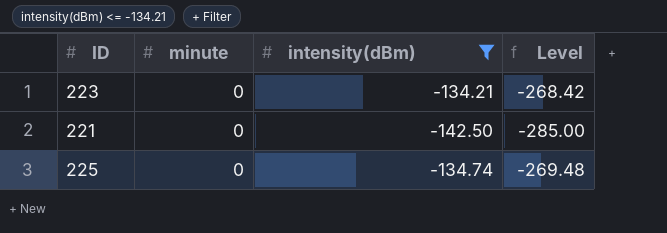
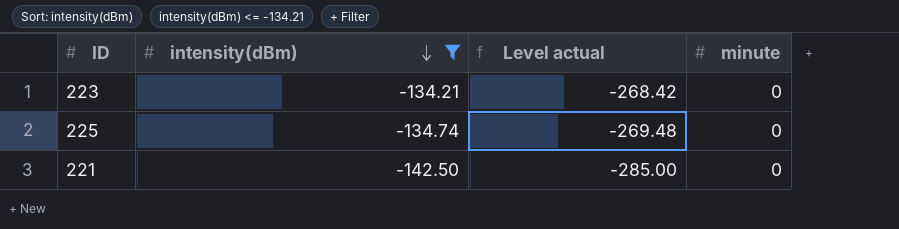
row order: none -> intensity(dBm) descending
column name: Level -> Level actual
column minute | position: 2 -> 4

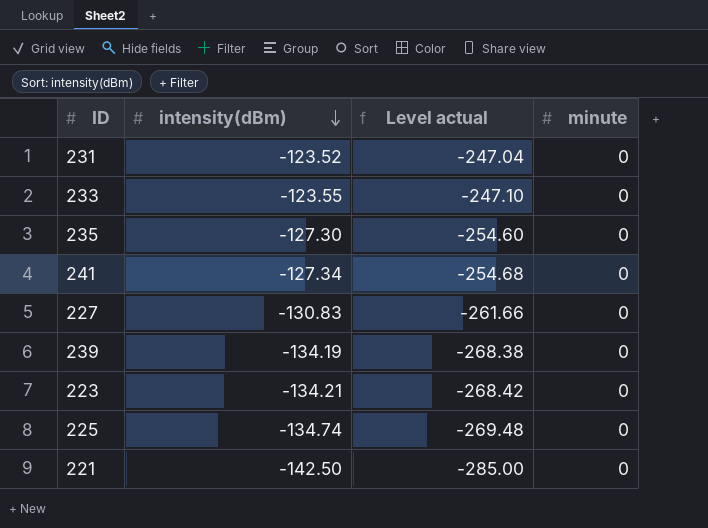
filter: intensity(dBm) <= -134.21 -> none

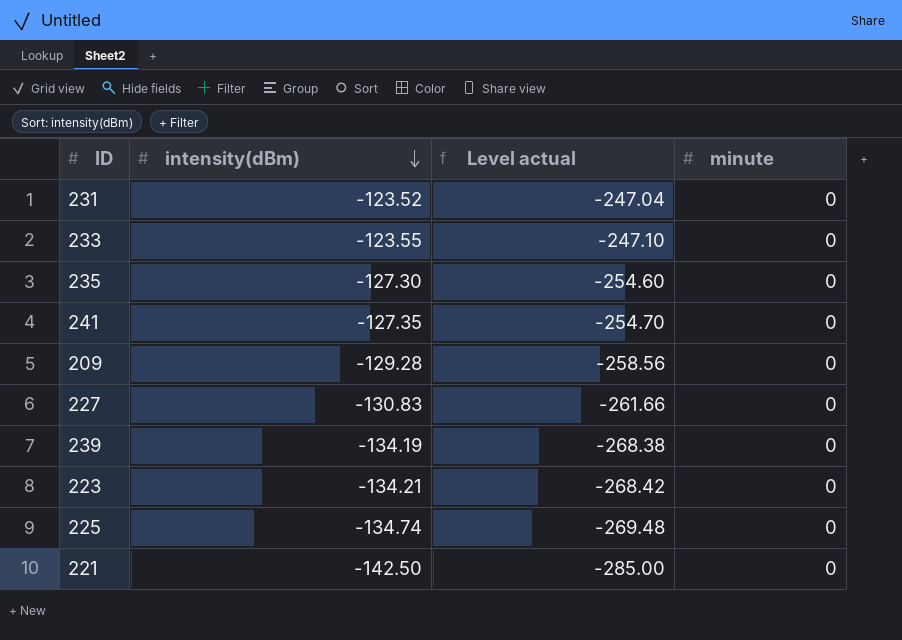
241 | intensity(dBm): -127.34 -> -127.35
241 | Level actual: -254.68 -> -254.70
row 209: none -> -129.28 | -258.56 | 0

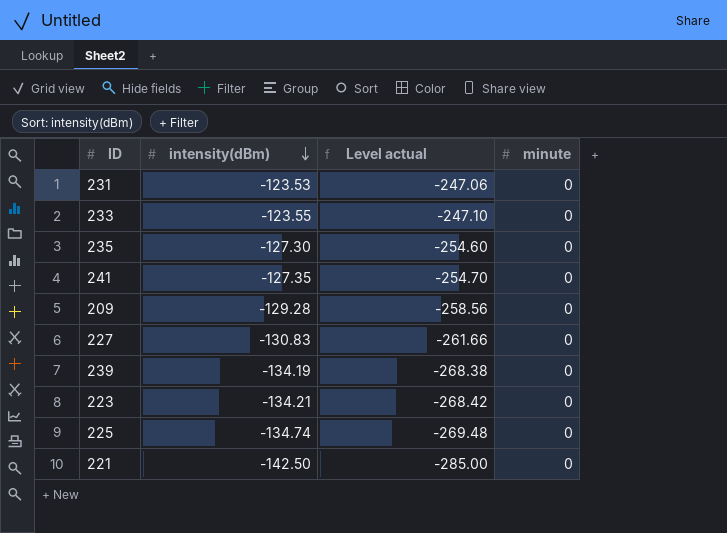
231 | intensity(dBm): -123.52 -> -123.53
231 | Level actual: -247.04 -> -247.06

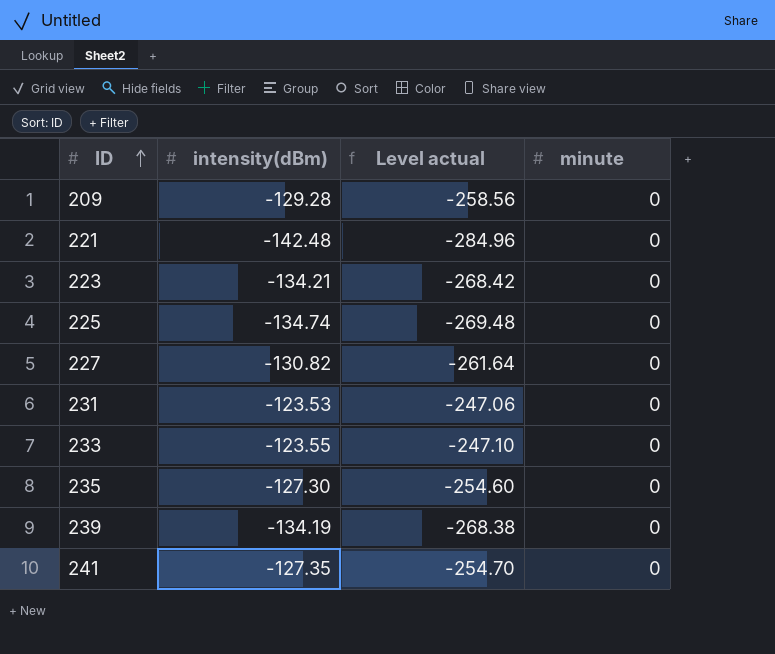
row order: intensity(dBm) descending -> ID ascending
221 | intensity(dBm): -142.50 -> -142.48
221 | Level actual: -285.00 -> -284.96
227 | intensity(dBm): -130.83 -> -130.82
227 | Level actual: -261.66 -> -261.64

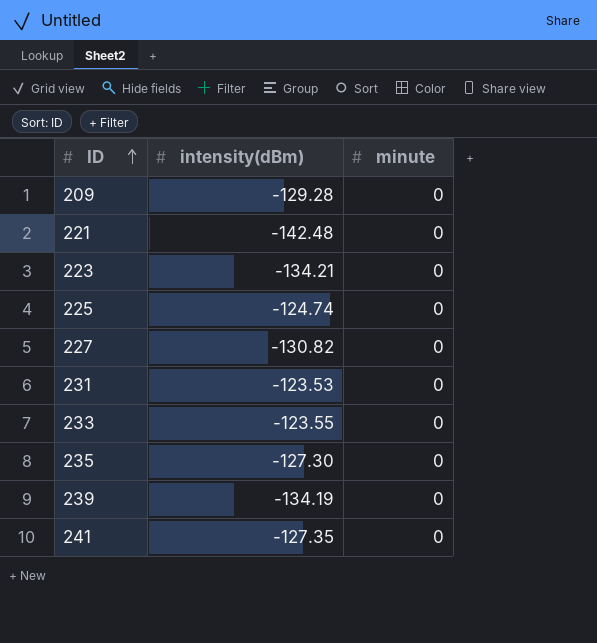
column Level actual | formula: [intensity(dBm)] * 2 -> none
225 | intensity(dBm): -134.74 -> -124.74

